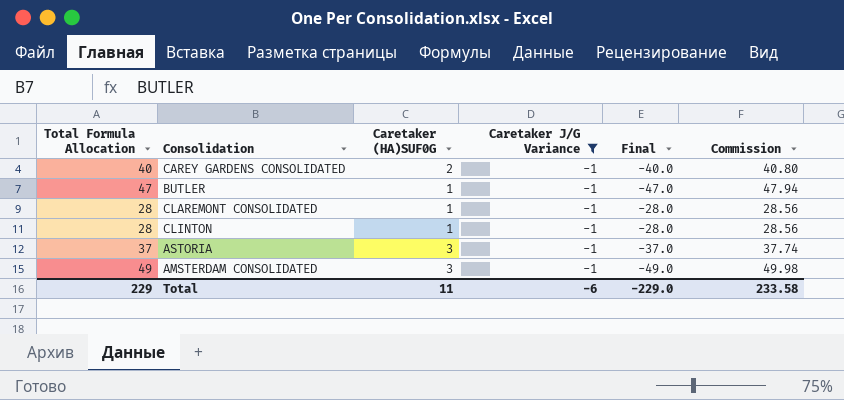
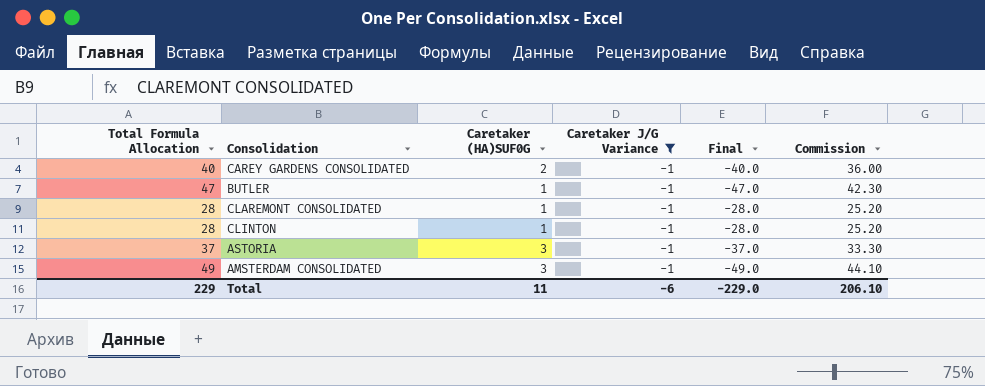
column Commission | formula: [Total Formula Allocation] * 1.02 -> [Total Formula Allocation] * 0.9
Total | Commission: 233.58 -> 206.10

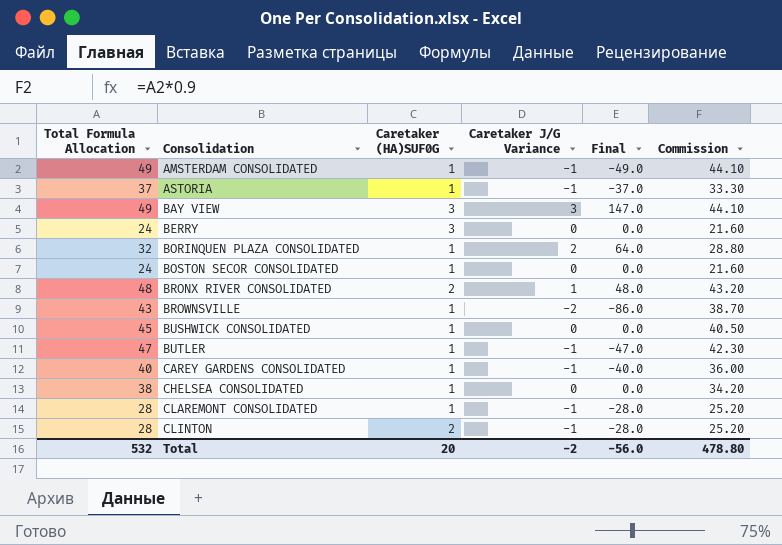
filter: Caretaker J/G Variance = -1 -> none
row order: none -> Consolidation ascending
AMSTERDAM CONSOLIDATED | Caretaker (HA)SUF0G: 3 -> 1
ASTORIA | Caretaker (HA)SUF0G: 3 -> 1
CAREY GARDENS CONSOLIDATED | Caretaker (HA)SUF0G: 2 -> 1
CLINTON | Caretaker (HA)SUF0G: 1 -> 2
Total | Total Formula Allocation: 229 -> 532
Total | Caretaker (HA)SUF0G: 11 -> 20
Total | Caretaker J/G Variance: -6 -> -2
Total | Final: -229.0 -> -56.0
Total | Commission: 206.10 -> 478.80

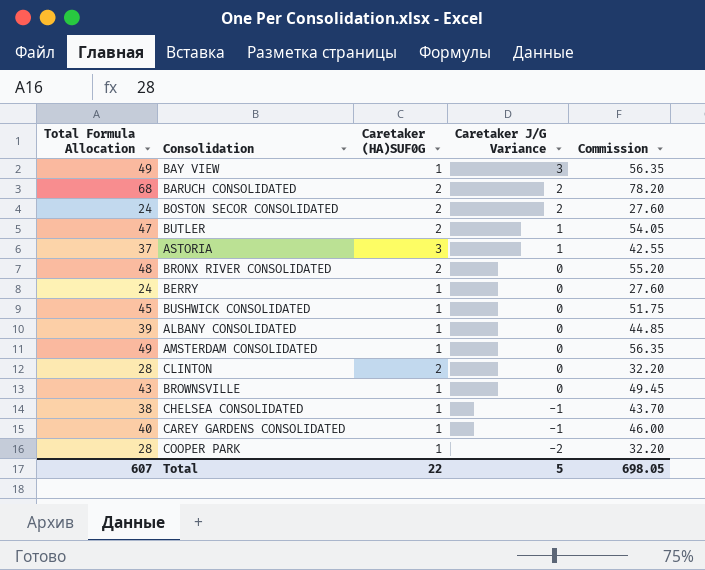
row order: Consolidation ascending -> Caretaker J/G Variance descending
column Final | formula: [Total Formula Allocation] * [Caretaker J/G Variance] -> none
column Commission | formula: [Total Formula Allocation] * 0.9 -> [Total Formula Allocation] * 1.15
row BORINQUEN PLAZA CONSOLIDATED: 32 | 1 | 2 | 64.0 | 28.80 -> none
row CLAREMONT CONSOLIDATED: 28 | 1 | -1 | -28.0 | 25.20 -> none
BAY VIEW | Caretaker (HA)SUF0G: 3 -> 1
row BARUCH CONSOLIDATED: none -> 68 | 2 | 2 | 78.20
BOSTON SECOR CONSOLIDATED | Caretaker (HA)SUF0G: 1 -> 2
BOSTON SECOR CONSOLIDATED | Caretaker J/G Variance: 0 -> 2
BUTLER | Caretaker (HA)SUF0G: 1 -> 2
BUTLER | Caretaker J/G Variance: -1 -> 1
ASTORIA | Caretaker (HA)SUF0G: 1 -> 3
ASTORIA | Caretaker J/G Variance: -1 -> 1
BRONX RIVER CONSOLIDATED | Caretaker J/G Variance: 1 -> 0
BERRY | Caretaker (HA)SUF0G: 3 -> 1
row ALBANY CONSOLIDATED: none -> 39 | 1 | 0 | 44.85
AMSTERDAM CONSOLIDATED | Caretaker J/G Variance: -1 -> 0
CLINTON | Caretaker J/G Variance: -1 -> 0
BROWNSVILLE | Caretaker J/G Variance: -2 -> 0
CHELSEA CONSOLIDATED | Caretaker J/G Variance: 0 -> -1
row COOPER PARK: none -> 28 | 1 | -2 | 32.20
Total | Total Formula Allocation: 532 -> 607
Total | Caretaker (HA)SUF0G: 20 -> 22
Total | Caretaker J/G Variance: -2 -> 5
Total | Commission: 478.80 -> 698.05

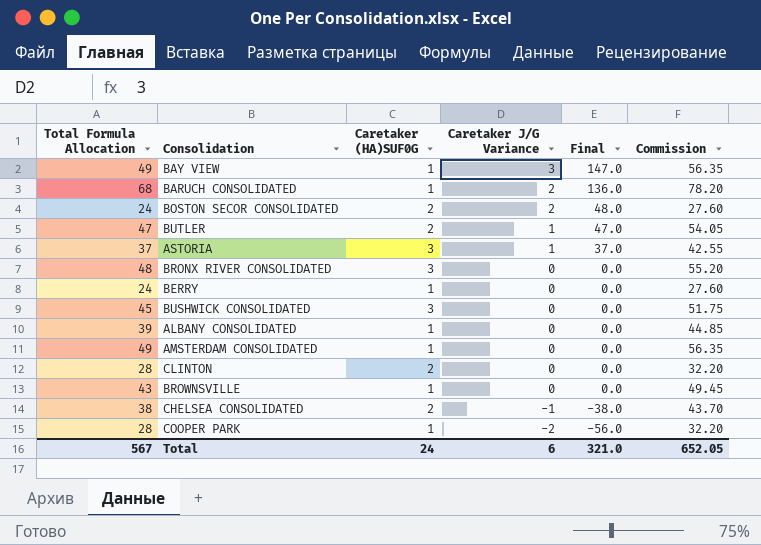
column Final | formula: none -> [Total Formula Allocation] * [Caretaker J/G Variance]
row CAREY GARDENS CONSOLIDATED: 40 | 1 | -1 | 46.00 -> none
BARUCH CONSOLIDATED | Caretaker (HA)SUF0G: 2 -> 1
BRONX RIVER CONSOLIDATED | Caretaker (HA)SUF0G: 2 -> 3
BUSHWICK CONSOLIDATED | Caretaker (HA)SUF0G: 1 -> 3
CHELSEA CONSOLIDATED | Caretaker (HA)SUF0G: 1 -> 2
Total | Total Formula Allocation: 607 -> 567
Total | Caretaker (HA)SUF0G: 22 -> 24
Total | Caretaker J/G Variance: 5 -> 6
Total | Commission: 698.05 -> 652.05

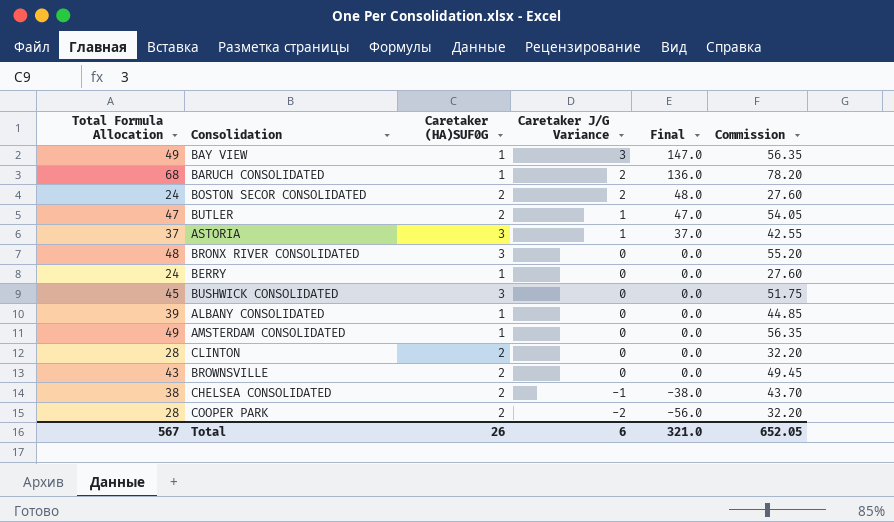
BROWNSVILLE | Caretaker (HA)SUF0G: 1 -> 2
COOPER PARK | Caretaker (HA)SUF0G: 1 -> 2
Total | Caretaker (HA)SUF0G: 24 -> 26

